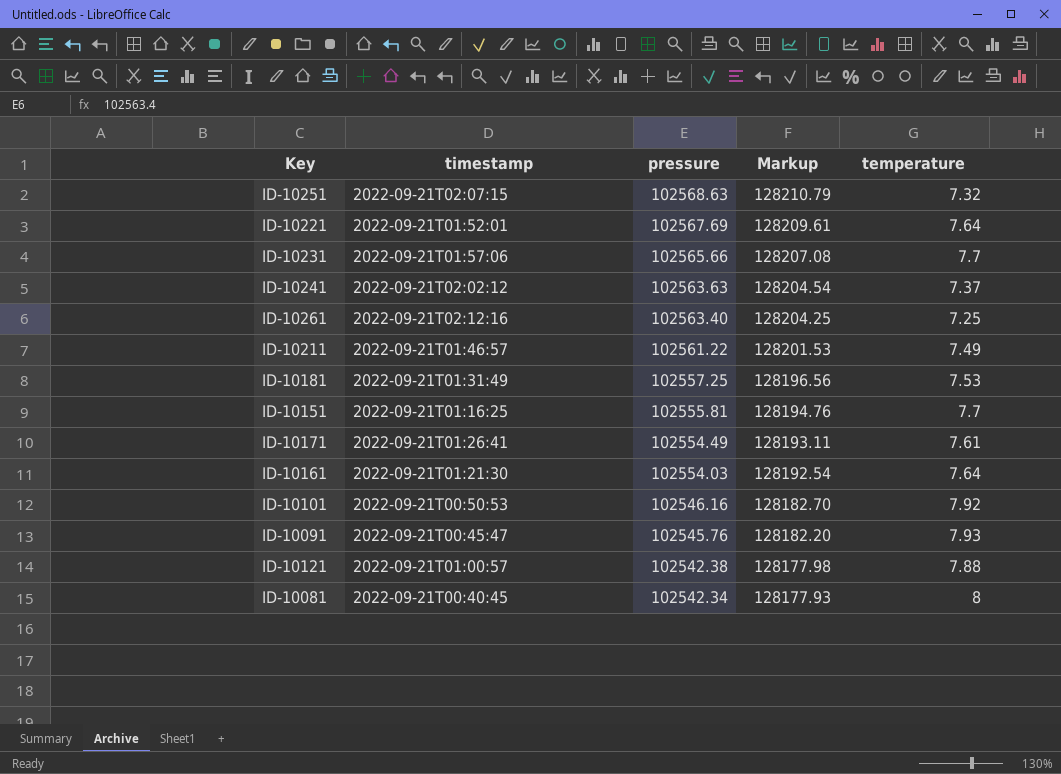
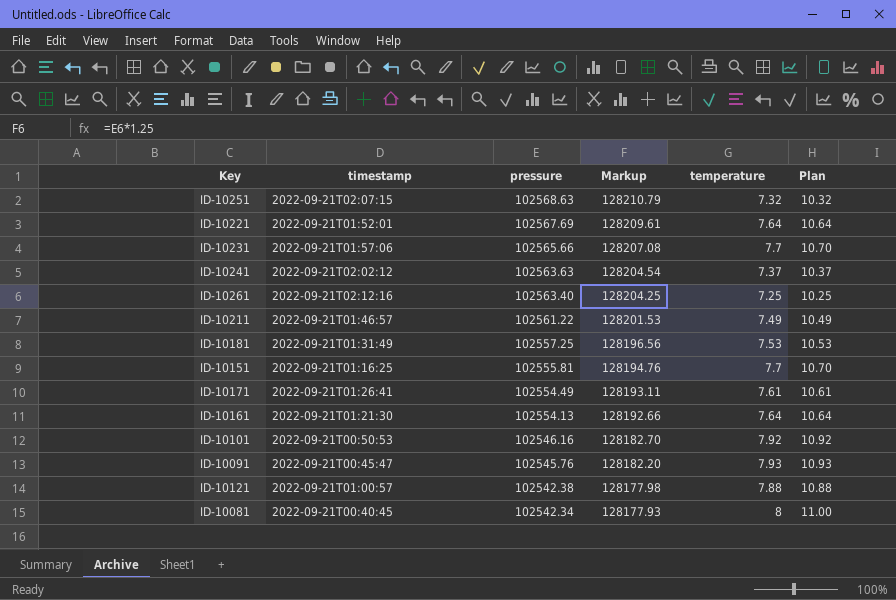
column Plan | formula: none -> [temperature] + 3
ID-10161 | pressure: 102554.03 -> 102554.13
ID-10161 | Markup: 128192.54 -> 128192.66

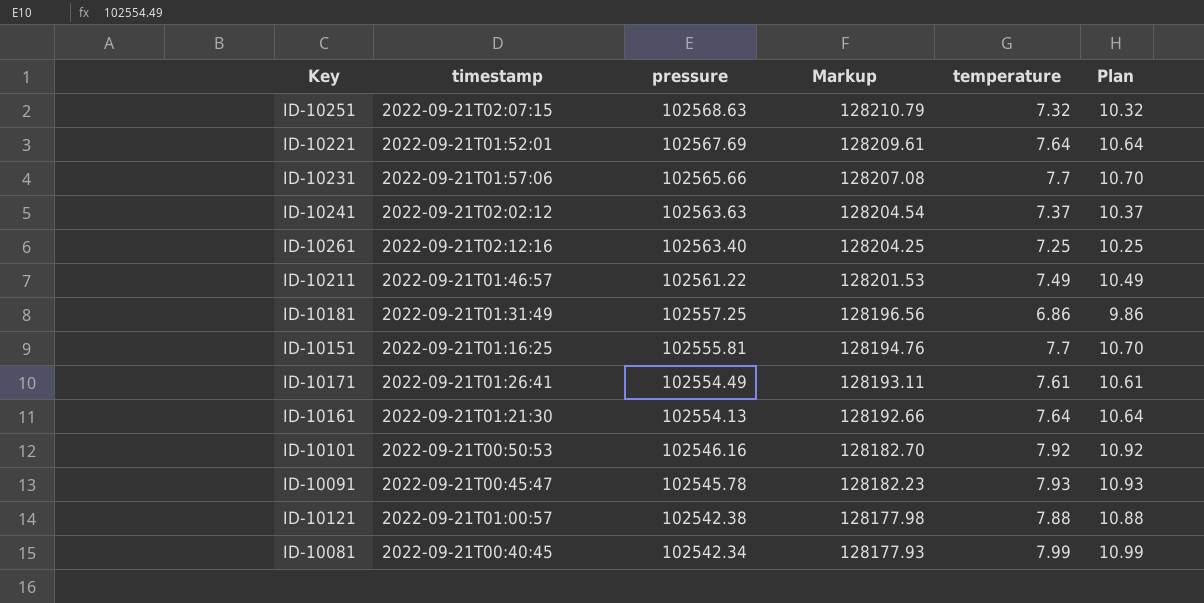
ID-10181 | temperature: 7.53 -> 6.86
ID-10181 | Plan: 10.53 -> 9.86
ID-10091 | pressure: 102545.76 -> 102545.78
ID-10091 | Markup: 128182.20 -> 128182.23
ID-10081 | temperature: 8 -> 7.99
ID-10081 | Plan: 11.00 -> 10.99

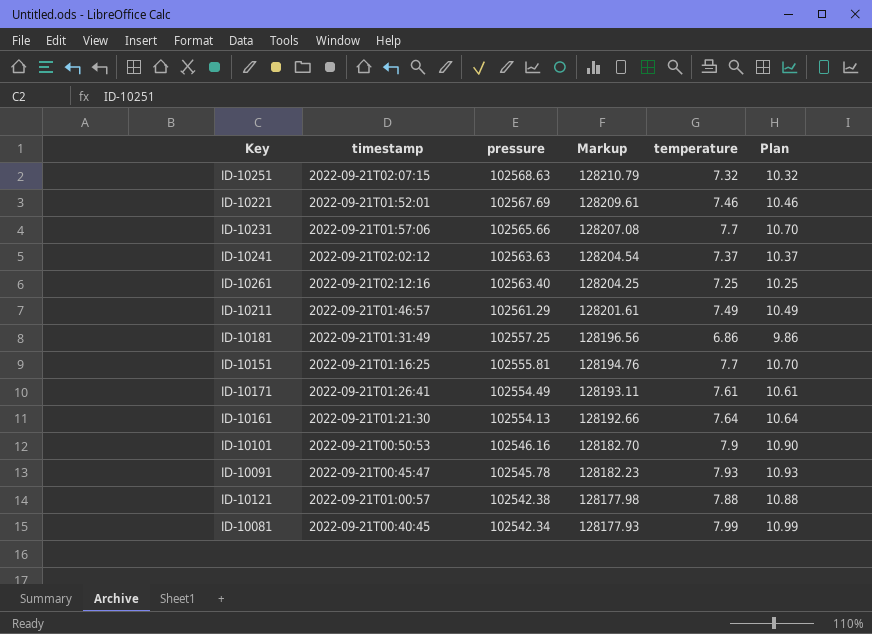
ID-10221 | temperature: 7.64 -> 7.46
ID-10221 | Plan: 10.64 -> 10.46
ID-10211 | pressure: 102561.22 -> 102561.29
ID-10211 | Markup: 128201.53 -> 128201.61
ID-10101 | temperature: 7.92 -> 7.9
ID-10101 | Plan: 10.92 -> 10.90

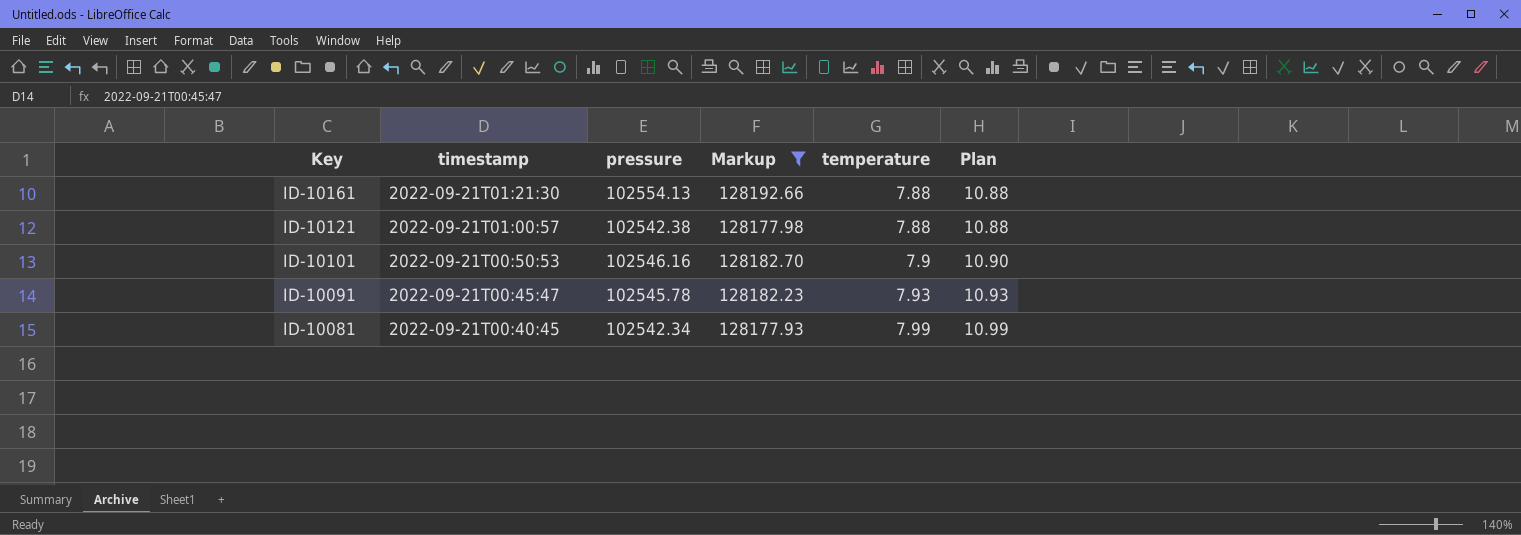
filter: none -> Markup <= 128192.66
row order: pressure descending -> Key descending
ID-10161 | temperature: 7.64 -> 7.88
ID-10161 | Plan: 10.64 -> 10.88

